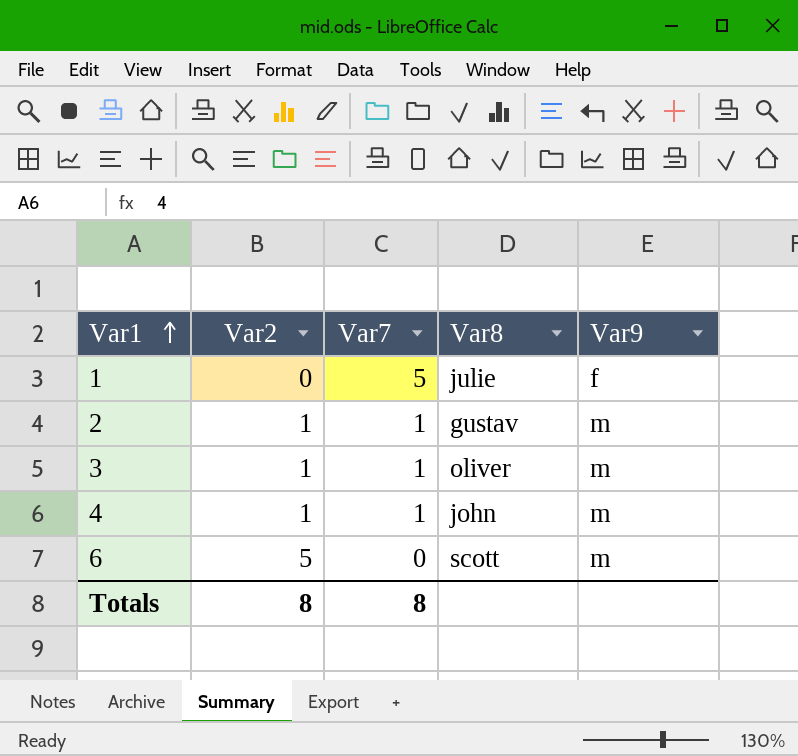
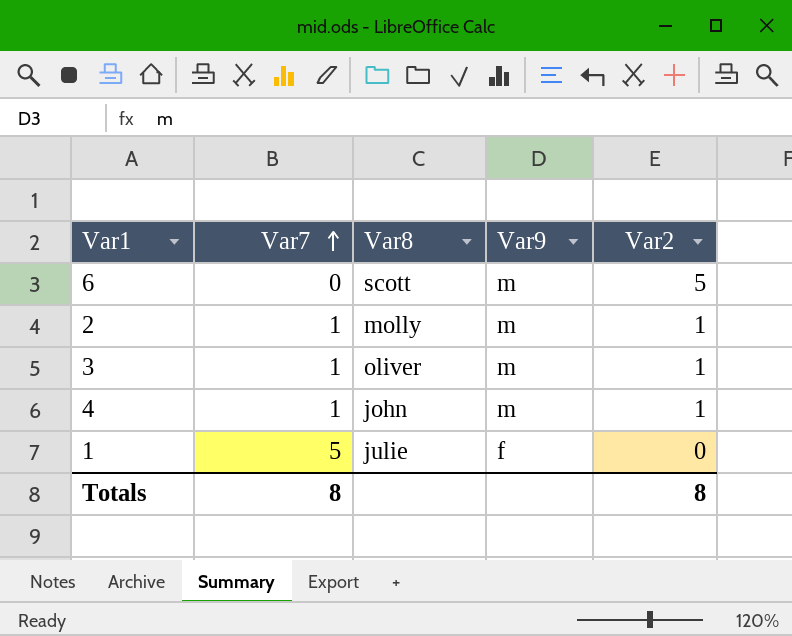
row order: Var1 ascending -> Var7 ascending
column Var2 | position: 2 -> 5
2 | Var8: gustav -> molly

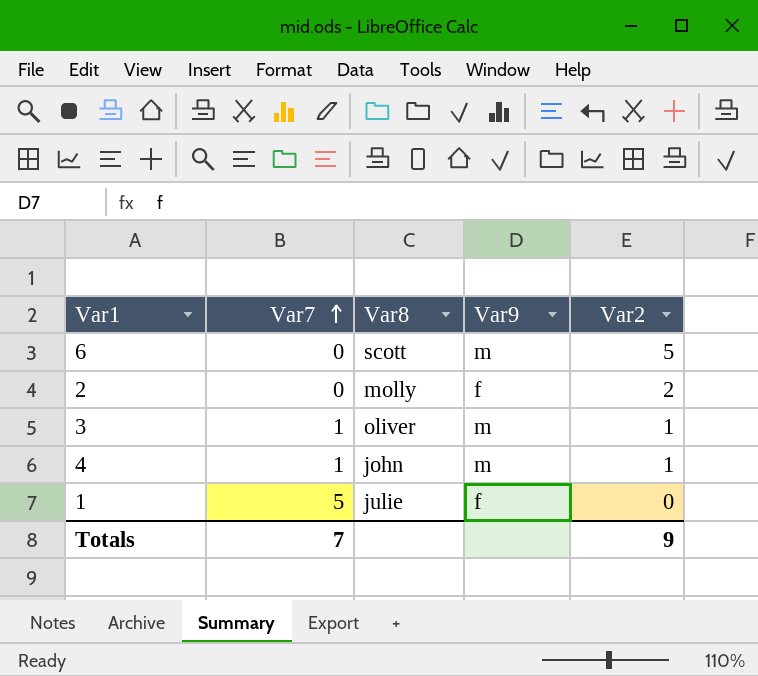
2 | Var7: 1 -> 0
2 | Var9: m -> f
2 | Var2: 1 -> 2
Totals | Var7: 8 -> 7
Totals | Var2: 8 -> 9

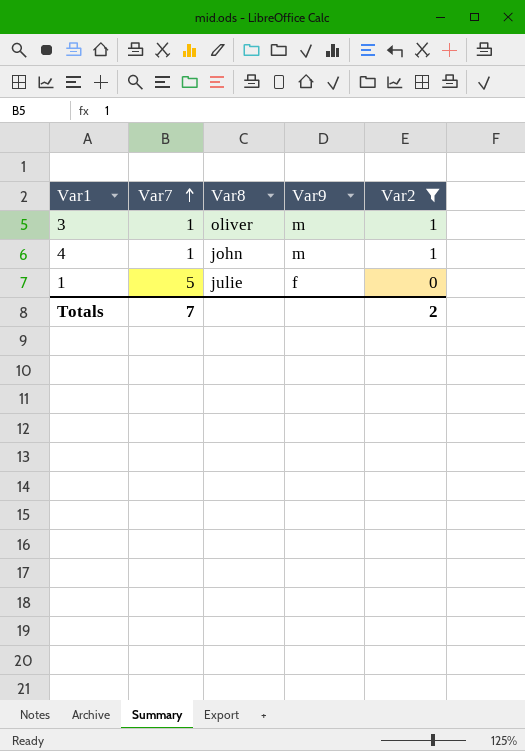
filter: none -> Var2 <= 1
Totals | Var2: 9 -> 2

